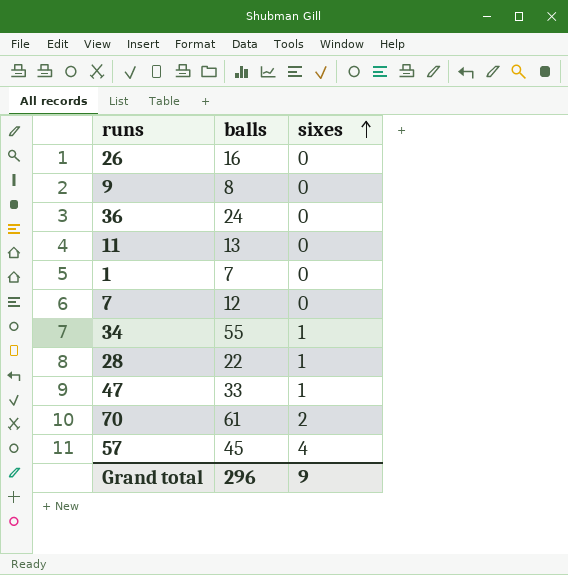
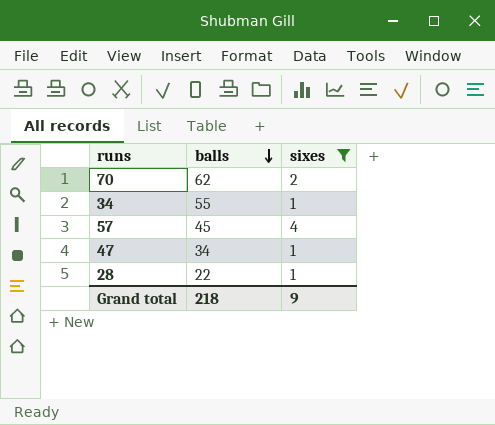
filter: none -> sixes != 0
row order: sixes ascending -> balls descending
70 | balls: 61 -> 62
47 | balls: 33 -> 34
Grand total | balls: 296 -> 218

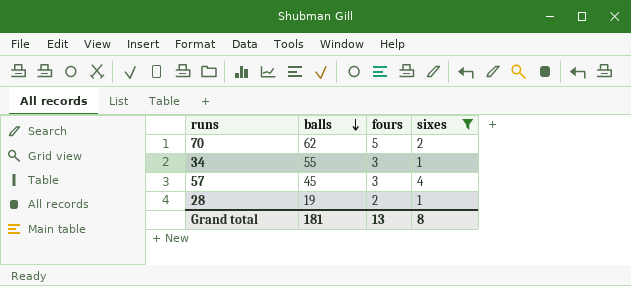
column fours | position: none -> 3
row 47: 34 | 1 -> none
28 | balls: 22 -> 19
Grand total | balls: 218 -> 181
Grand total | sixes: 9 -> 8

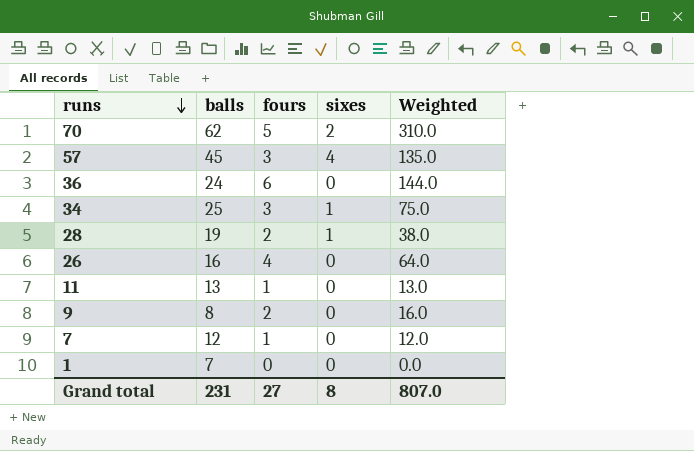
filter: sixes != 0 -> none
row order: balls descending -> runs descending
column Weighted | formula: none -> [balls] * [fours]
34 | balls: 55 -> 25
Grand total | balls: 181 -> 231
Grand total | fours: 13 -> 27

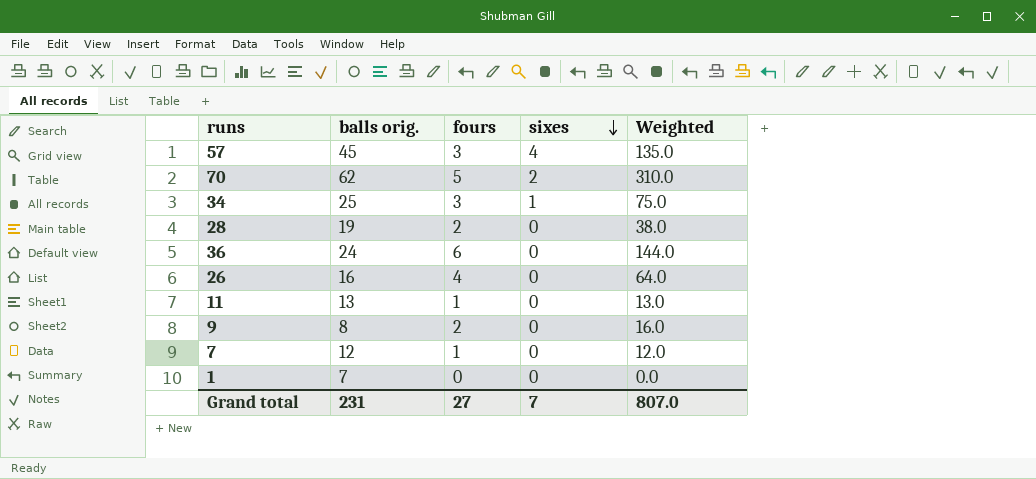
row order: runs descending -> sixes descending
column name: balls -> balls orig.
28 | sixes: 1 -> 0
Grand total | sixes: 8 -> 7

